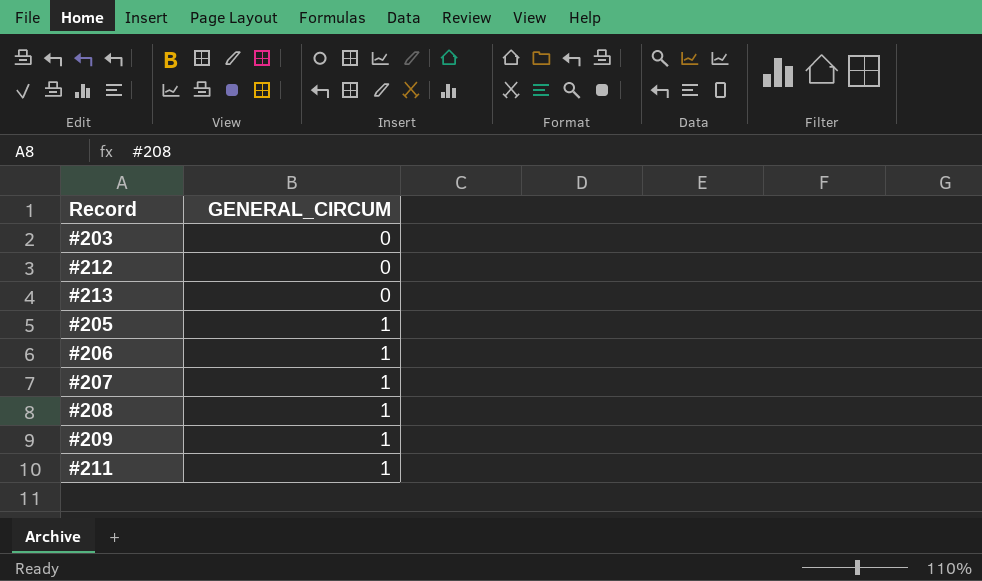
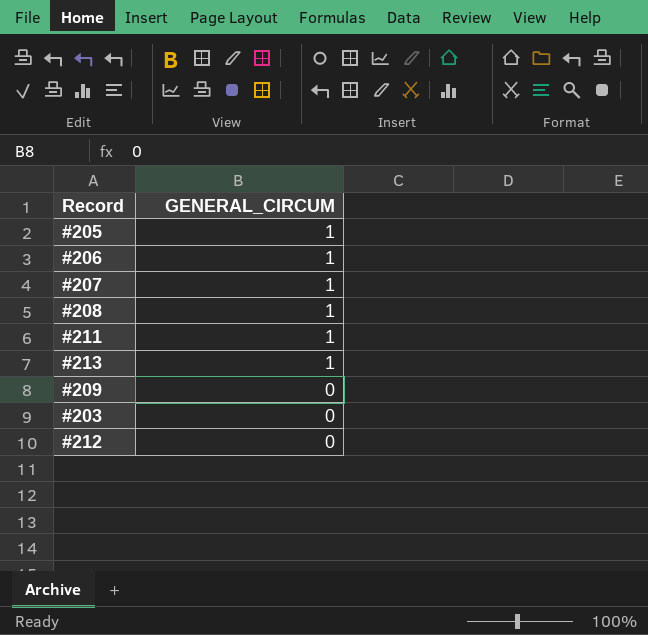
row order: GENERAL_CIRCUM ascending -> GENERAL_CIRCUM descending
#213 | GENERAL_CIRCUM: 0 -> 1
#209 | GENERAL_CIRCUM: 1 -> 0

